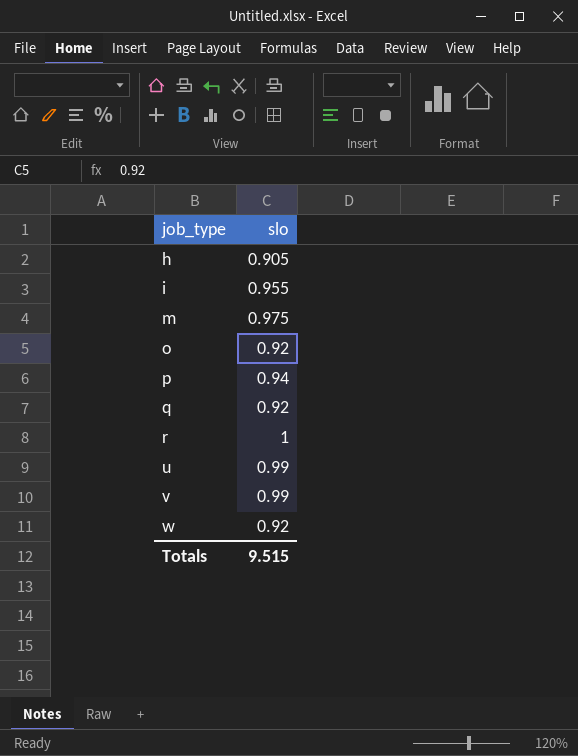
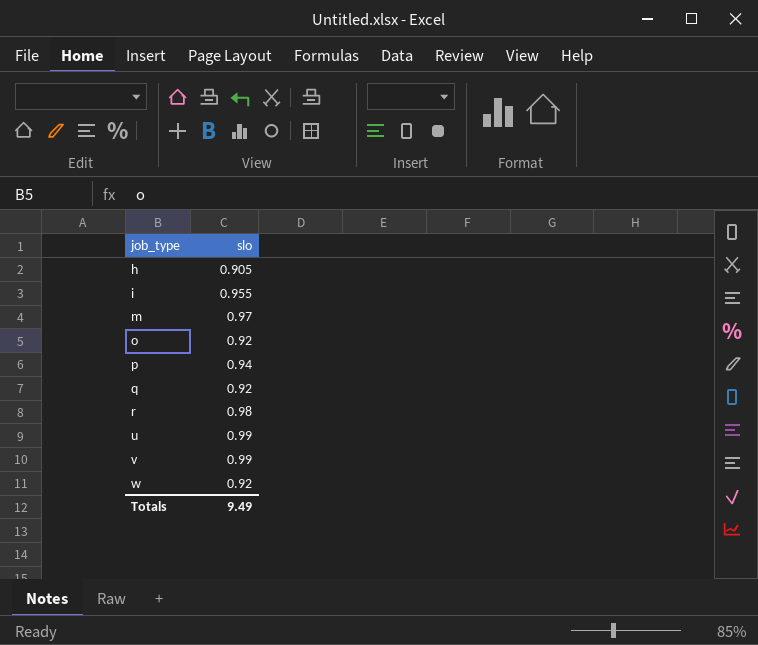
m | slo: 0.975 -> 0.97
r | slo: 1 -> 0.98
Totals | slo: 9.515 -> 9.49

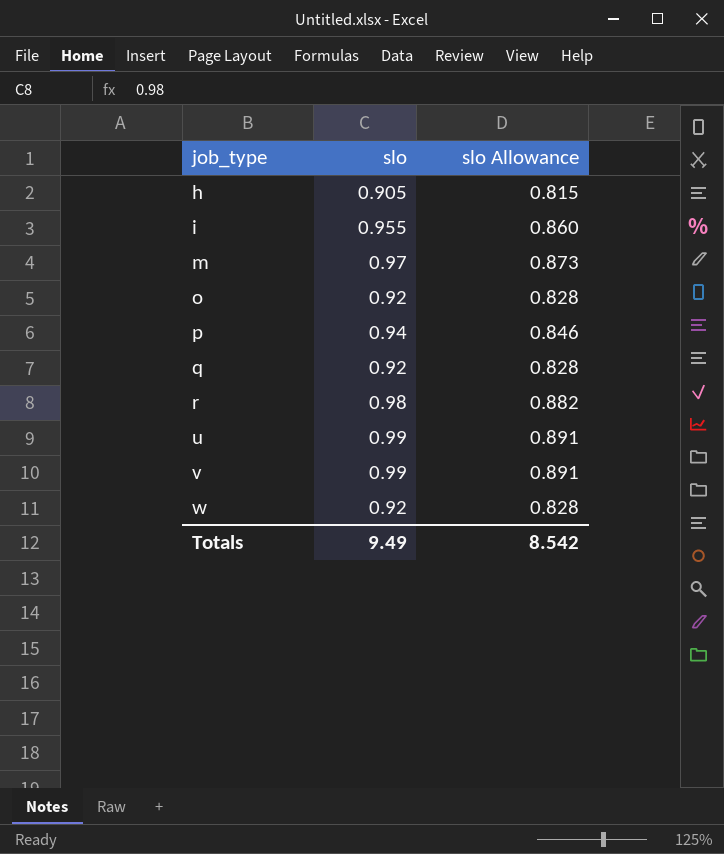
column slo Allowance | formula: none -> [slo] * 0.9

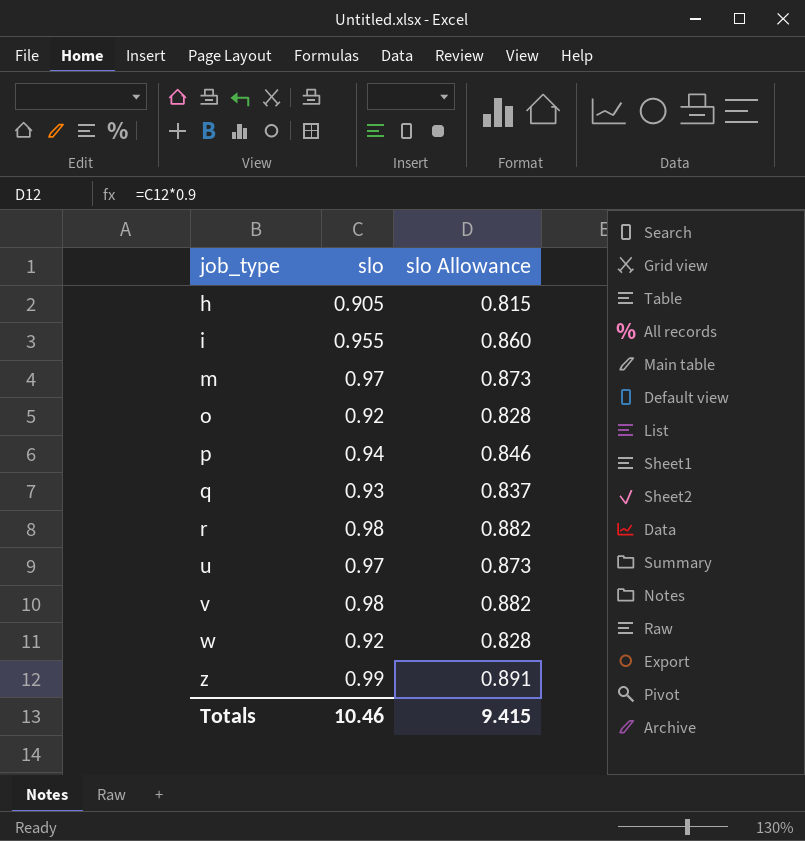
q | slo: 0.92 -> 0.93
q | slo Allowance: 0.828 -> 0.837
u | slo: 0.99 -> 0.97
u | slo Allowance: 0.891 -> 0.873
v | slo: 0.99 -> 0.98
v | slo Allowance: 0.891 -> 0.882
row z: none -> 0.99 | 0.891
Totals | slo: 9.49 -> 10.46
Totals | slo Allowance: 8.542 -> 9.415

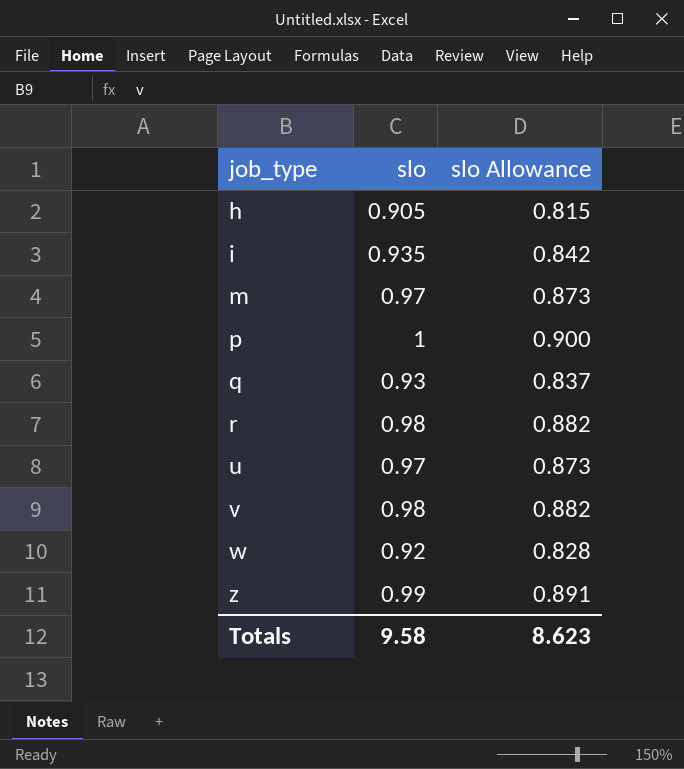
row o: 0.92 | 0.828 -> none
i | slo: 0.955 -> 0.935
i | slo Allowance: 0.860 -> 0.842
p | slo: 0.94 -> 1
p | slo Allowance: 0.846 -> 0.900
Totals | slo: 10.46 -> 9.58
Totals | slo Allowance: 9.415 -> 8.623

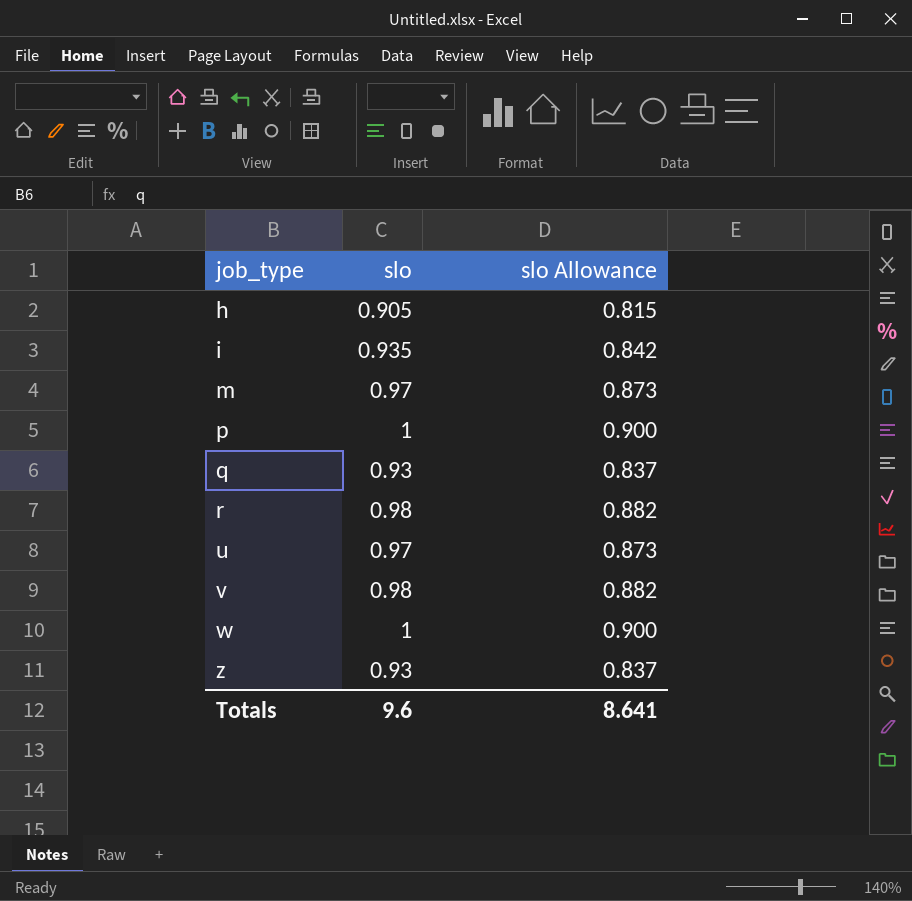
w | slo: 0.92 -> 1
w | slo Allowance: 0.828 -> 0.900
z | slo: 0.99 -> 0.93
z | slo Allowance: 0.891 -> 0.837
Totals | slo: 9.58 -> 9.6
Totals | slo Allowance: 8.623 -> 8.641

